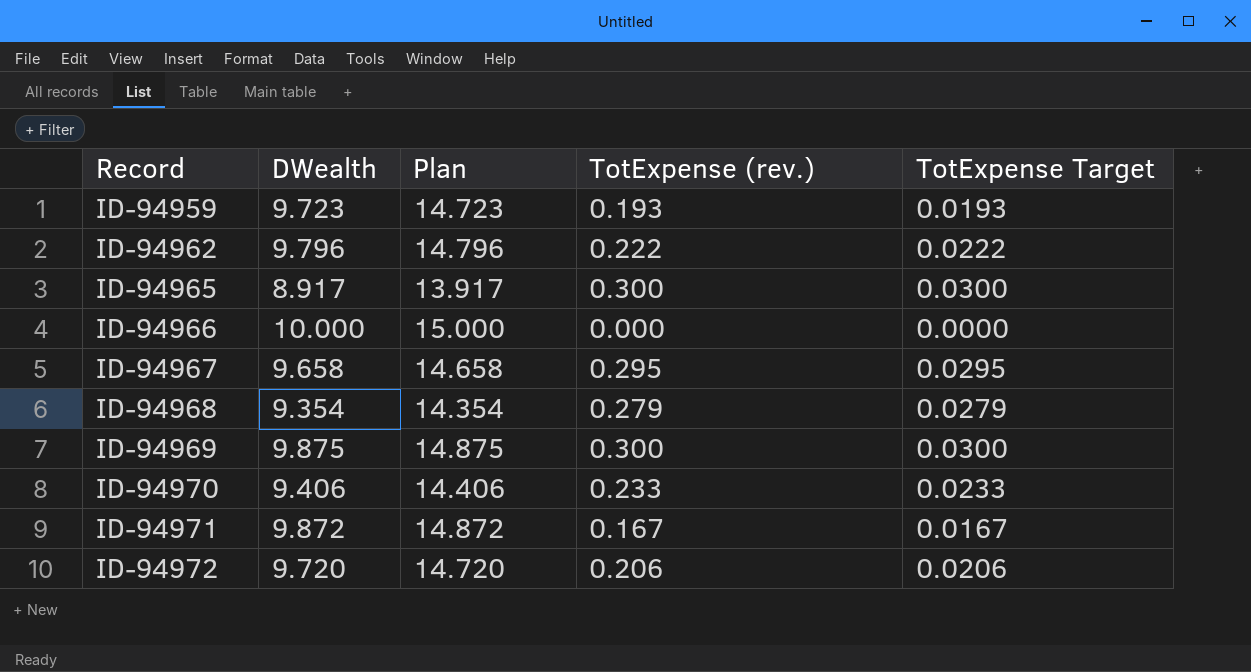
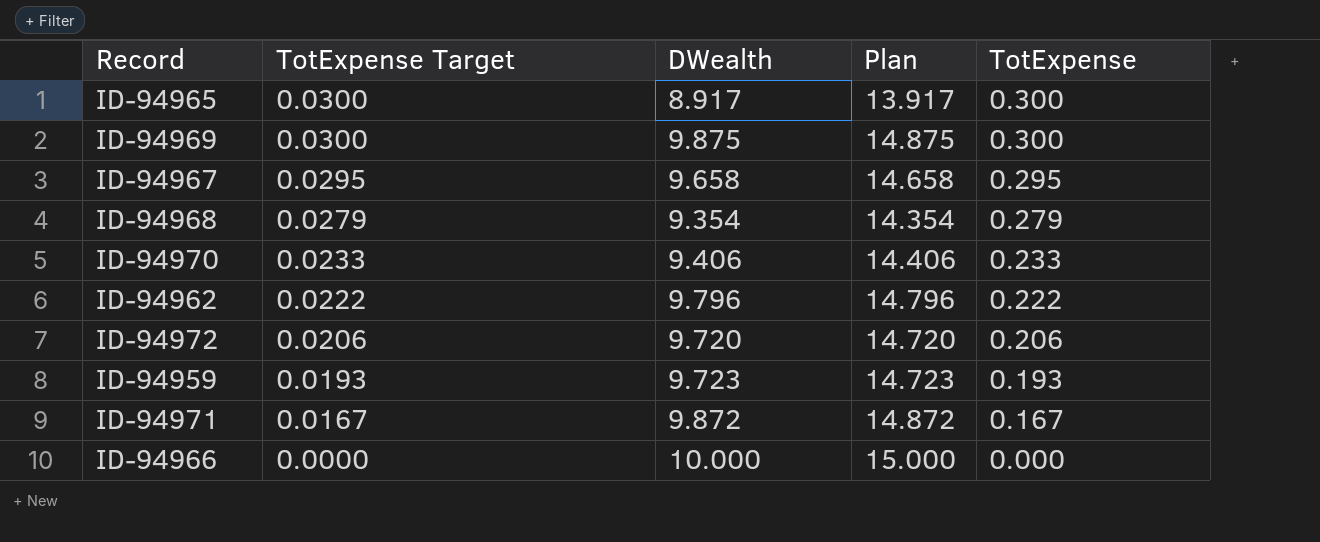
row order: Record ascending -> TotExpense Target descending
column TotExpense Target | position: 5 -> 2
column name: TotExpense (rev.) -> TotExpense

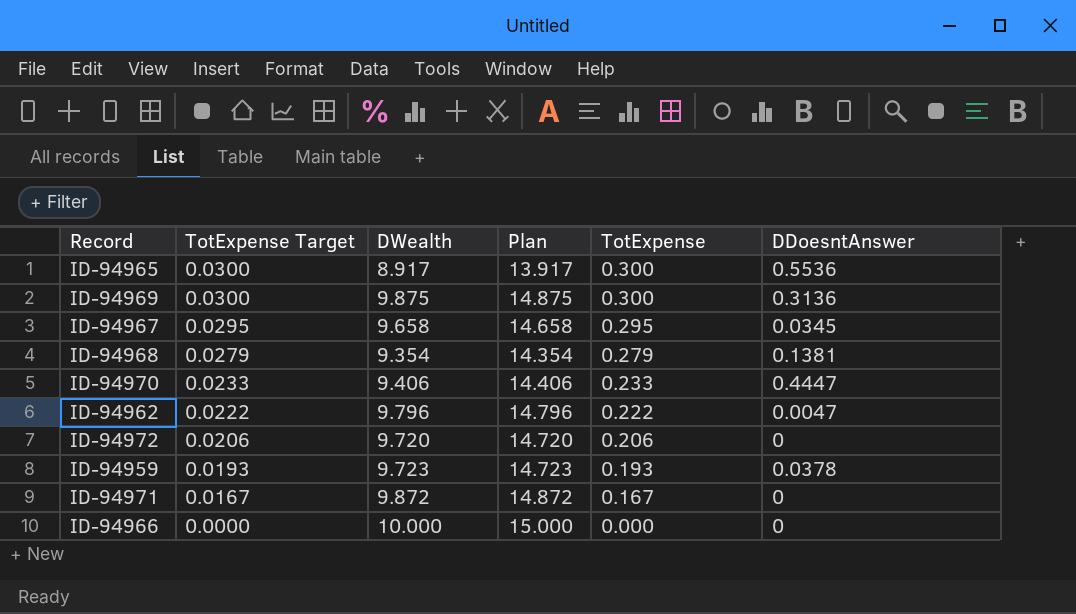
column DDoesntAnswer | position: none -> 6

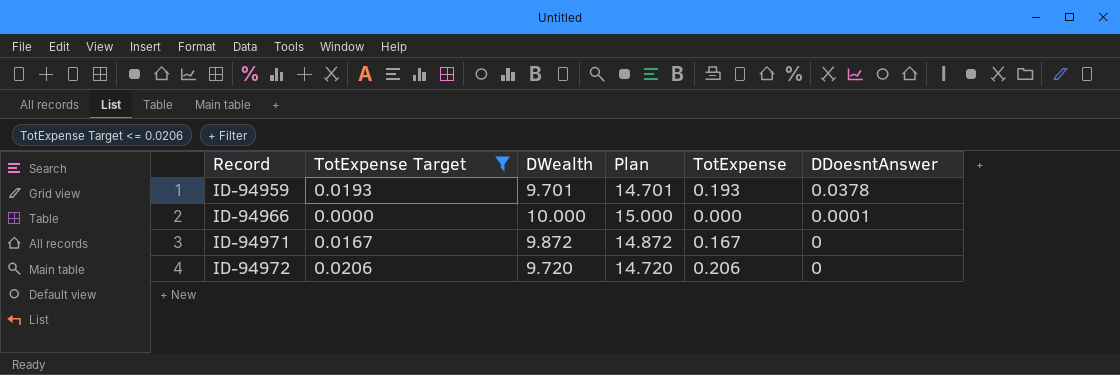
filter: none -> TotExpense Target <= 0.0206
row order: TotExpense Target descending -> Record ascending
ID-94959 | DWealth: 9.723 -> 9.701
ID-94959 | Plan: 14.723 -> 14.701
ID-94966 | DDoesntAnswer: 0 -> 0.0001

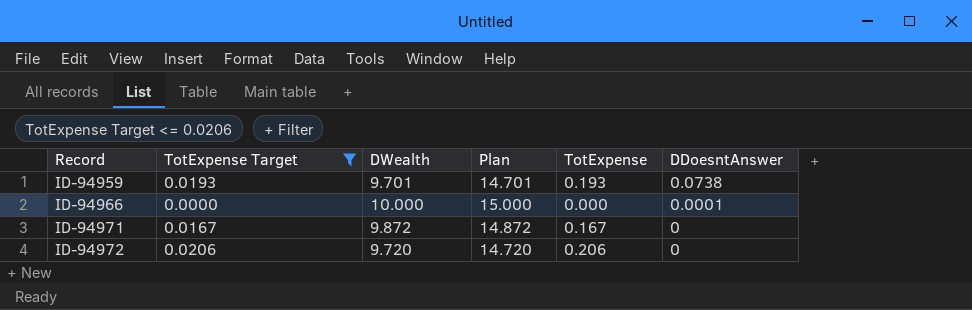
ID-94959 | DDoesntAnswer: 0.0378 -> 0.0738

